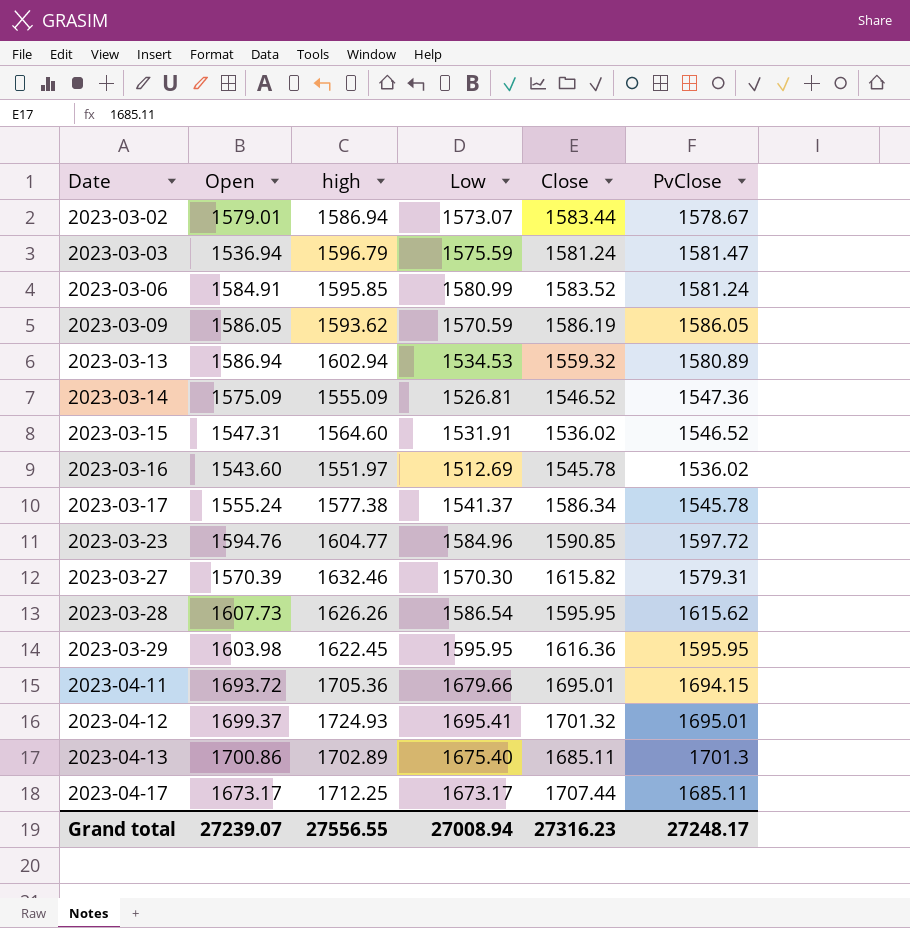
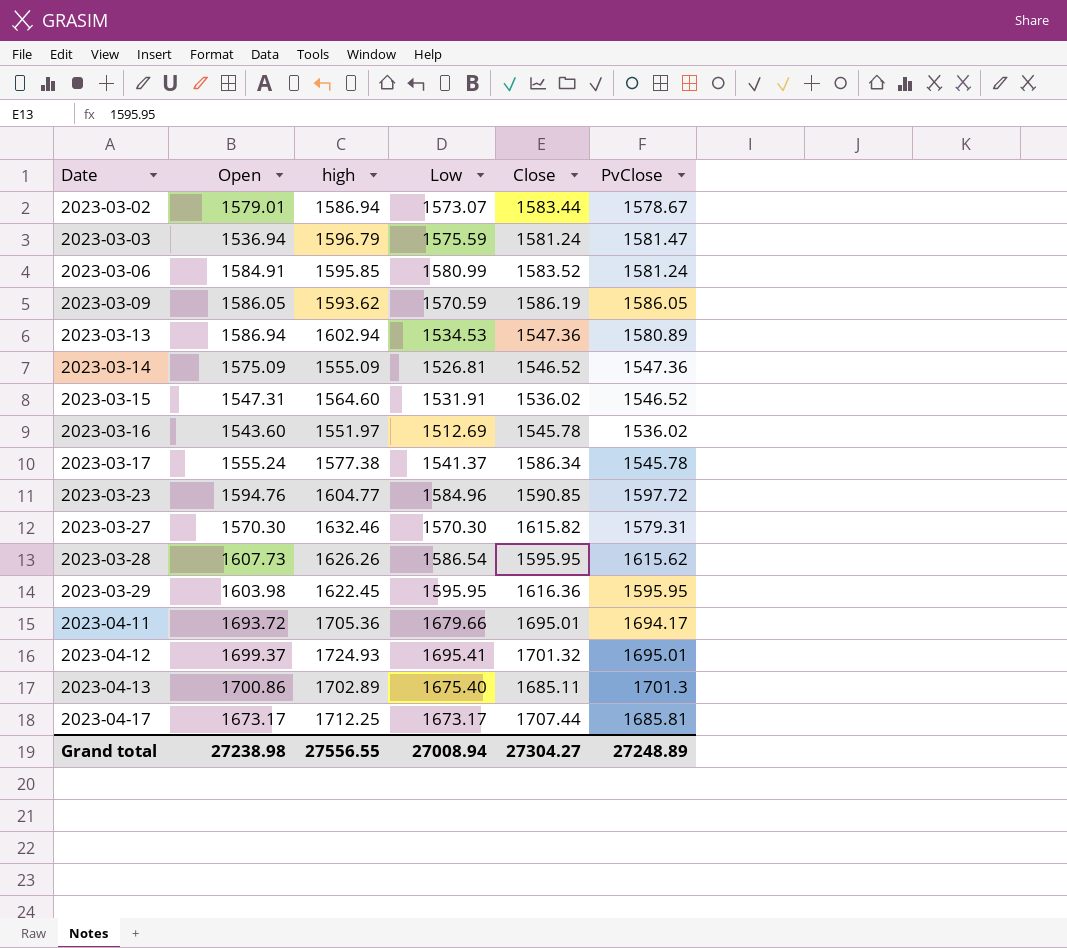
2023-03-13 | Close: 1559.32 -> 1547.36
2023-03-27 | Open: 1570.39 -> 1570.30
2023-04-11 | PvClose: 1694.15 -> 1694.17
2023-04-17 | PvClose: 1685.11 -> 1685.81
Grand total | Open: 27239.07 -> 27238.98
Grand total | Close: 27316.23 -> 27304.27
Grand total | PvClose: 27248.17 -> 27248.89

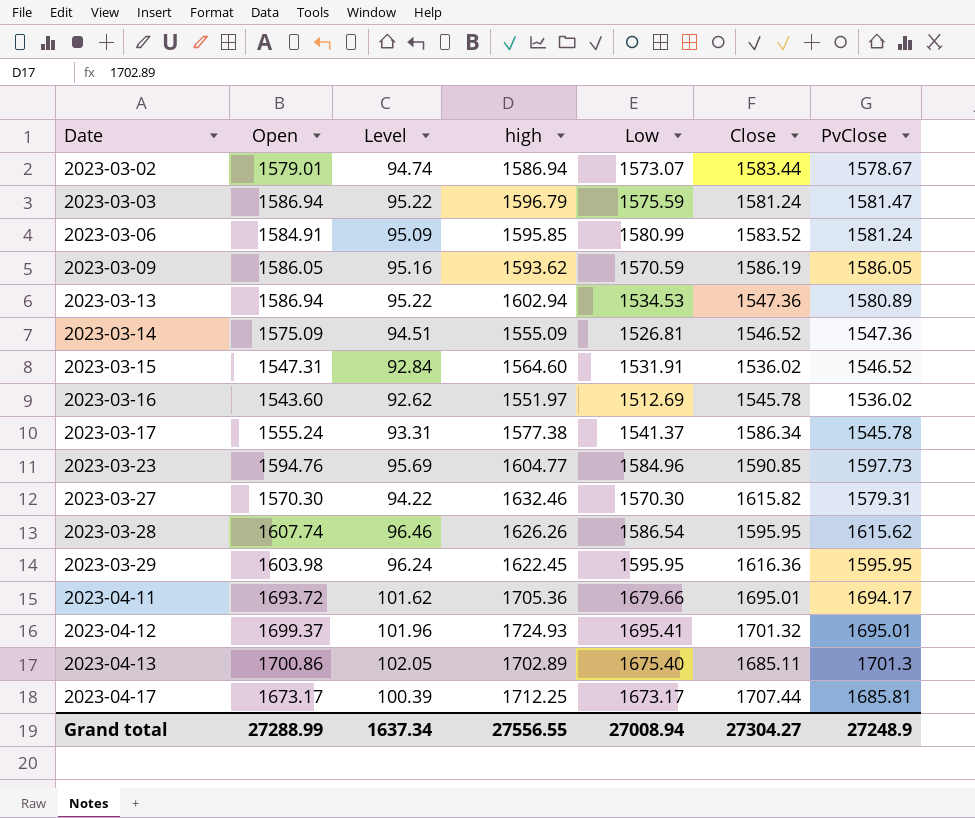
column Level | formula: none -> [Open] * 0.06
2023-03-03 | Open: 1536.94 -> 1586.94
2023-03-23 | PvClose: 1597.72 -> 1597.73
2023-03-28 | Open: 1607.73 -> 1607.74
Grand total | Open: 27238.98 -> 27288.99
Grand total | PvClose: 27248.89 -> 27248.9

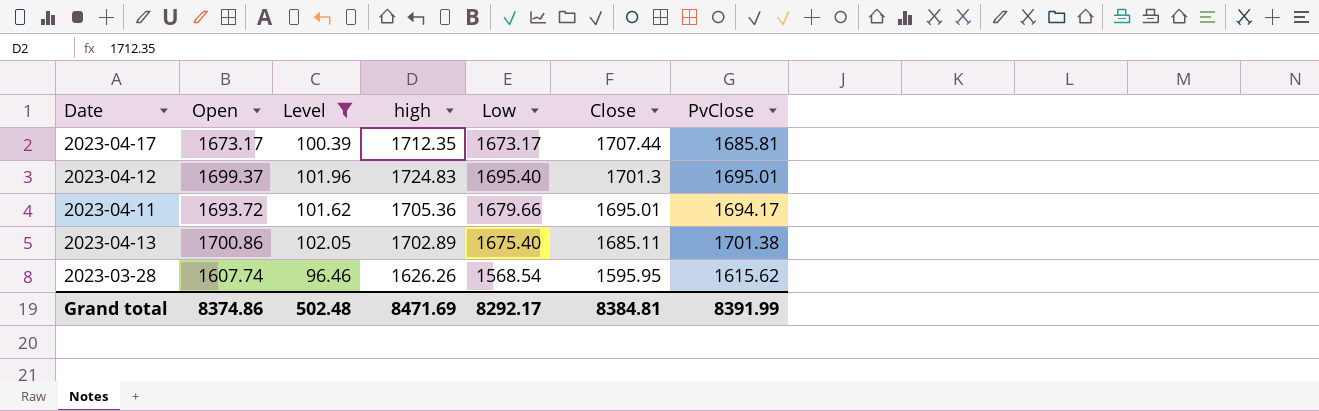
filter: none -> Level >= 96.46
row order: Date ascending -> Close descending
2023-04-17 | high: 1712.25 -> 1712.35
2023-04-12 | high: 1724.93 -> 1724.83
2023-04-12 | Low: 1695.41 -> 1695.40
2023-04-12 | Close: 1701.32 -> 1701.3
2023-04-13 | PvClose: 1701.3 -> 1701.38
2023-03-28 | Low: 1586.54 -> 1568.54
Grand total | Open: 27288.99 -> 8374.86
Grand total | Level: 1637.34 -> 502.48
Grand total | high: 27556.55 -> 8471.69
Grand total | Low: 27008.94 -> 8292.17
Grand total | Close: 27304.27 -> 8384.81
Grand total | PvClose: 27248.9 -> 8391.99

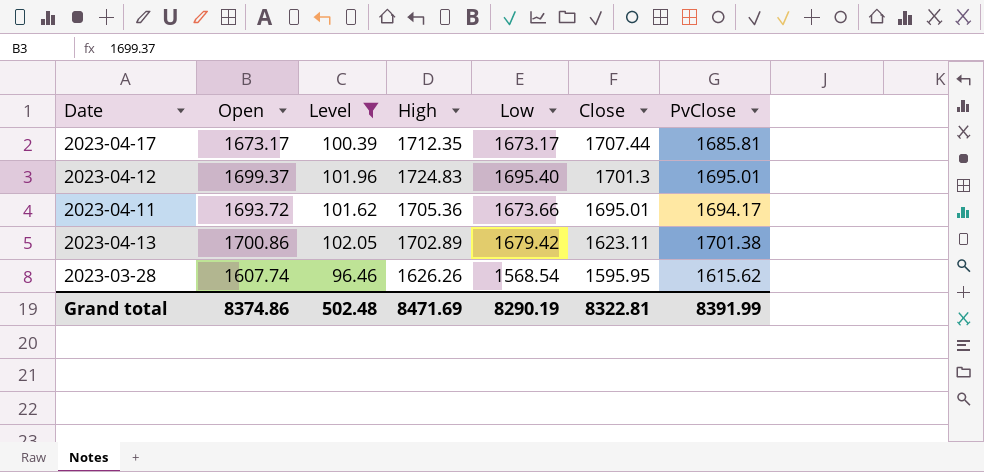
column name: high -> High
2023-04-11 | Low: 1679.66 -> 1673.66
2023-04-13 | Low: 1675.40 -> 1679.42
2023-04-13 | Close: 1685.11 -> 1623.11
Grand total | Low: 8292.17 -> 8290.19
Grand total | Close: 8384.81 -> 8322.81

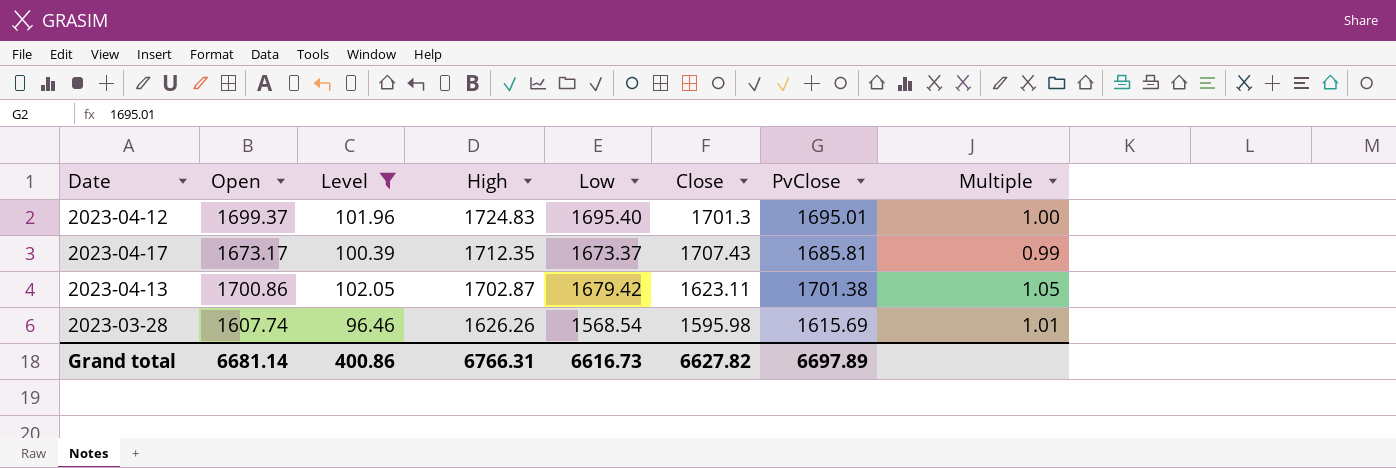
row order: Close descending -> High descending
column Multiple | formula: none -> [PvClose] / [Close]
row 2023-04-11: 1693.72 | 101.62 | 1705.36 | 1673.66 | 1695.01 | 1694.17 -> none
2023-04-17 | Low: 1673.17 -> 1673.37
2023-04-17 | Close: 1707.44 -> 1707.43
2023-04-13 | High: 1702.89 -> 1702.87
2023-03-28 | Close: 1595.95 -> 1595.98
2023-03-28 | PvClose: 1615.62 -> 1615.69
Grand total | Open: 8374.86 -> 6681.14
Grand total | Level: 502.48 -> 400.86
Grand total | High: 8471.69 -> 6766.31
Grand total | Low: 8290.19 -> 6616.73
Grand total | Close: 8322.81 -> 6627.82
Grand total | PvClose: 8391.99 -> 6697.89

